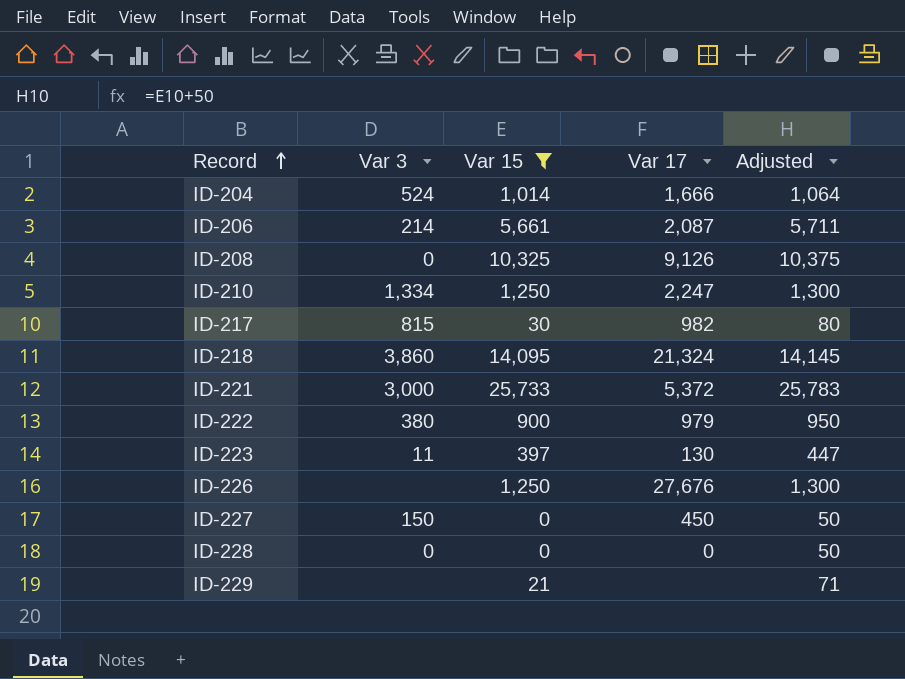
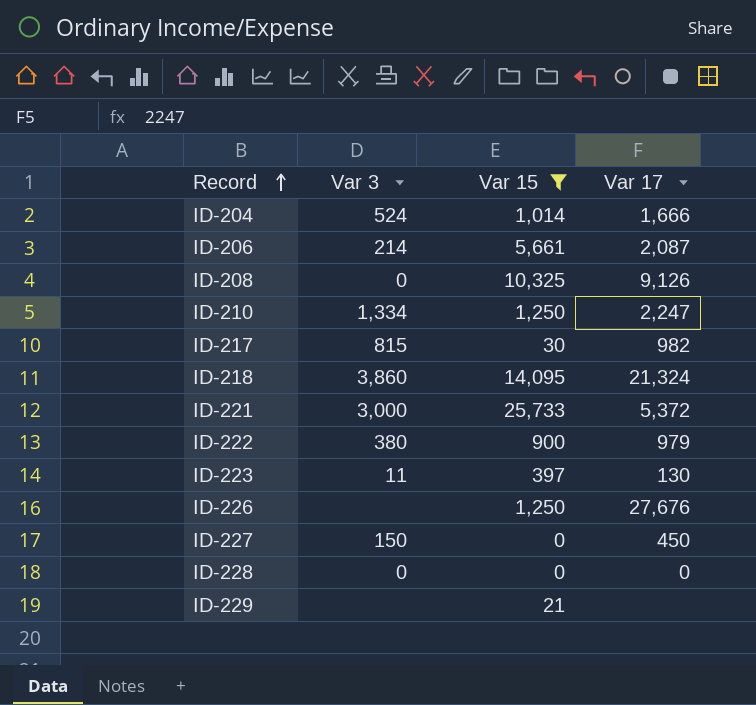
column Adjusted | formula: [Var 15] + 50 -> none

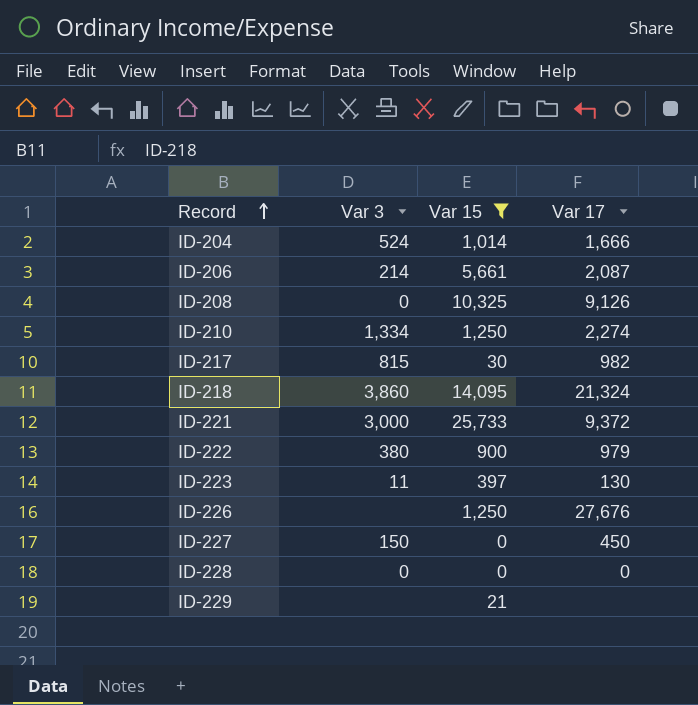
ID-210 | Var 17: 2,247 -> 2,274
ID-221 | Var 17: 5,372 -> 9,372

